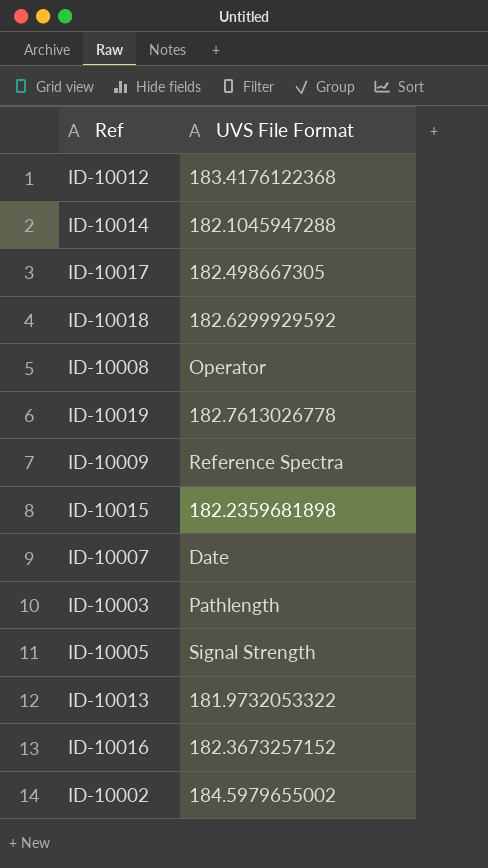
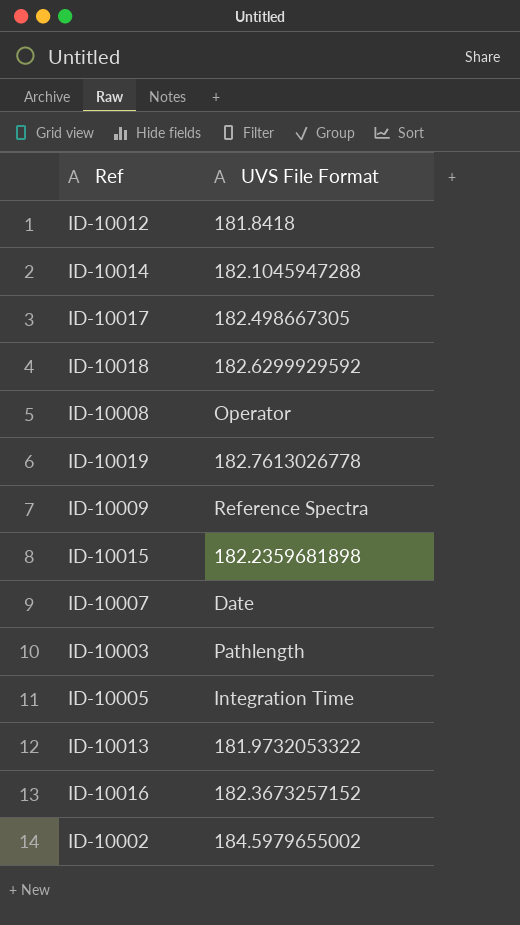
ID-10012 | UVS File Format: 183.4176122368 -> 181.8418
ID-10005 | UVS File Format: Signal Strength -> Integration Time

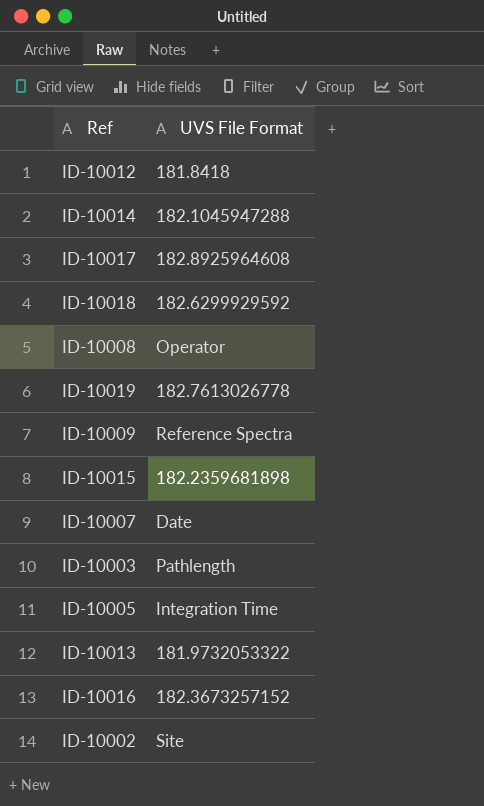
ID-10017 | UVS File Format: 182.498667305 -> 182.8925964608
ID-10002 | UVS File Format: 184.5979655002 -> Site

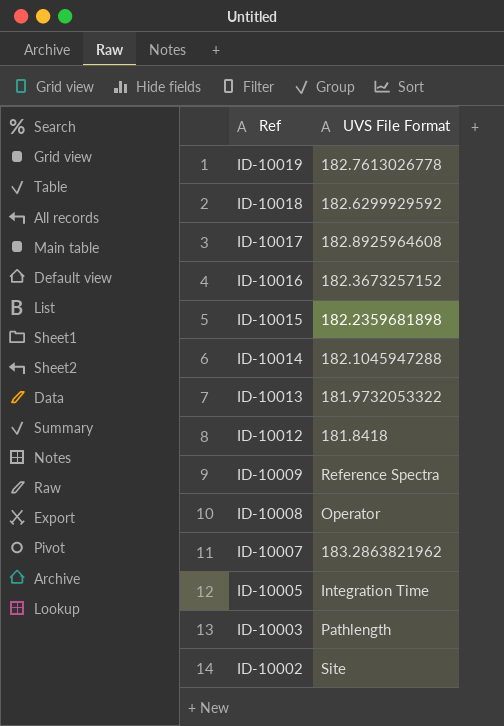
row order: none -> Ref descending
ID-10007 | UVS File Format: Date -> 183.2863821962

